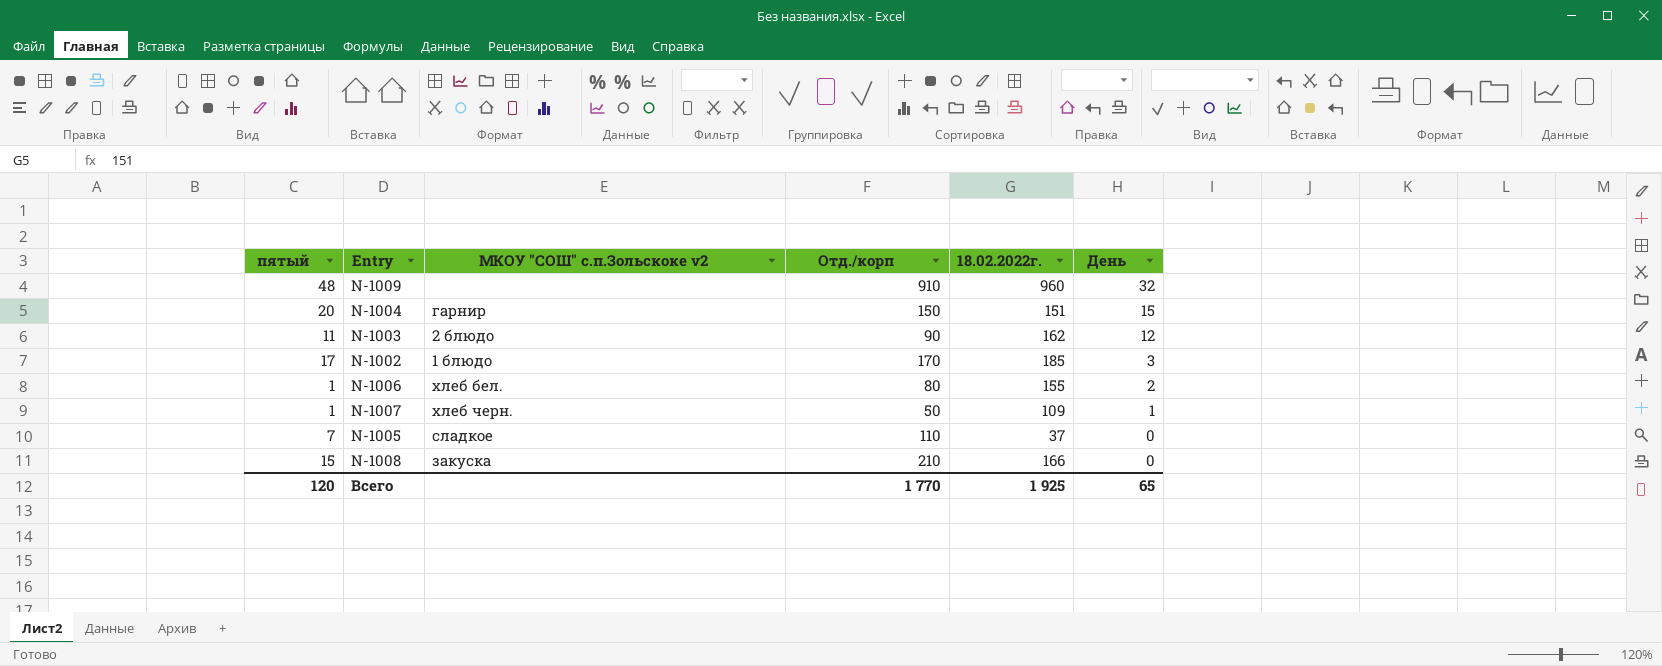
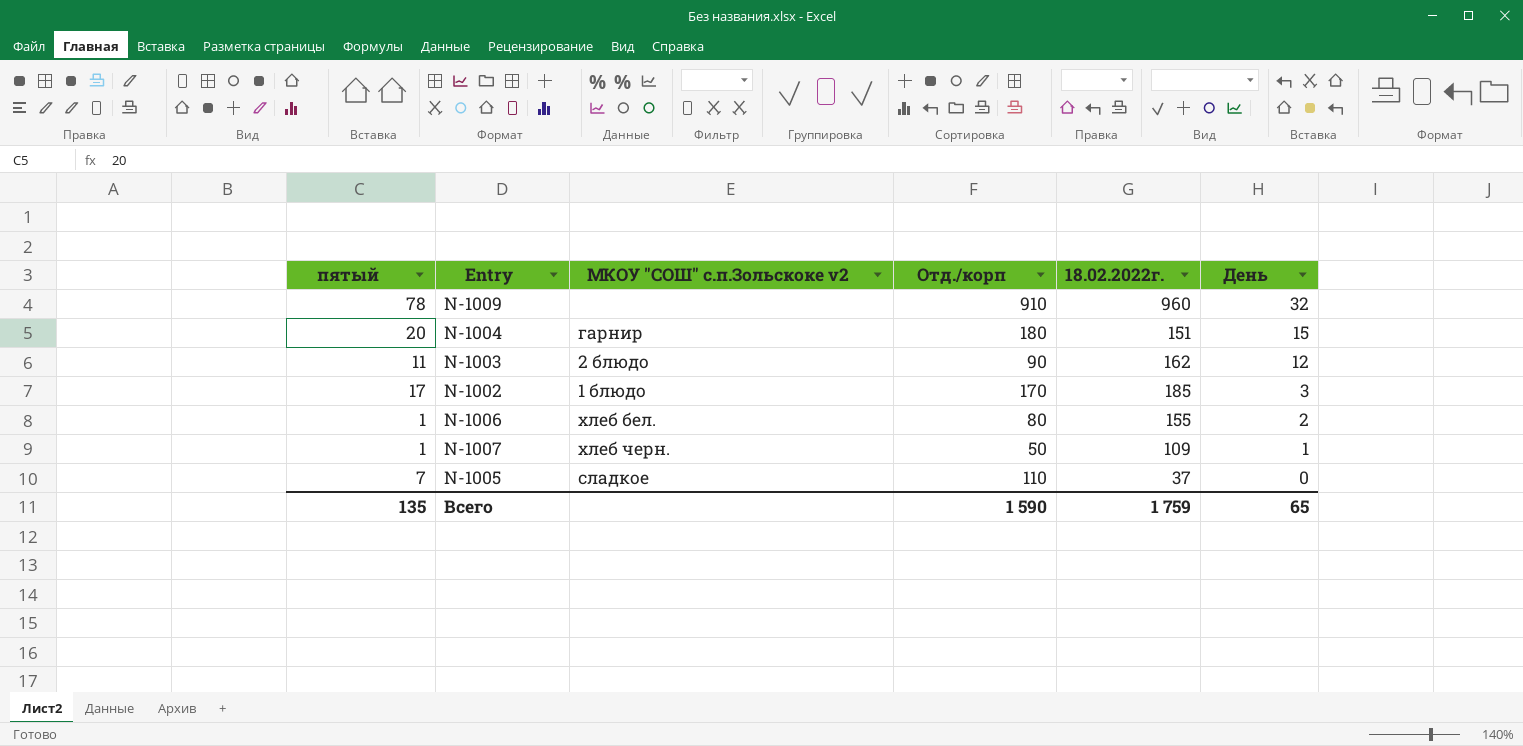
row N-1008: 15 | закуска | 210 | 166 | 0 -> none
N-1009 | пятый: 48 -> 78
N-1004 | Отд./корп: 150 -> 180
Всего | пятый: 120 -> 135
Всего | Отд./корп: 1 770 -> 1 590
Всего | 18.02.2022г.: 1 925 -> 1 759

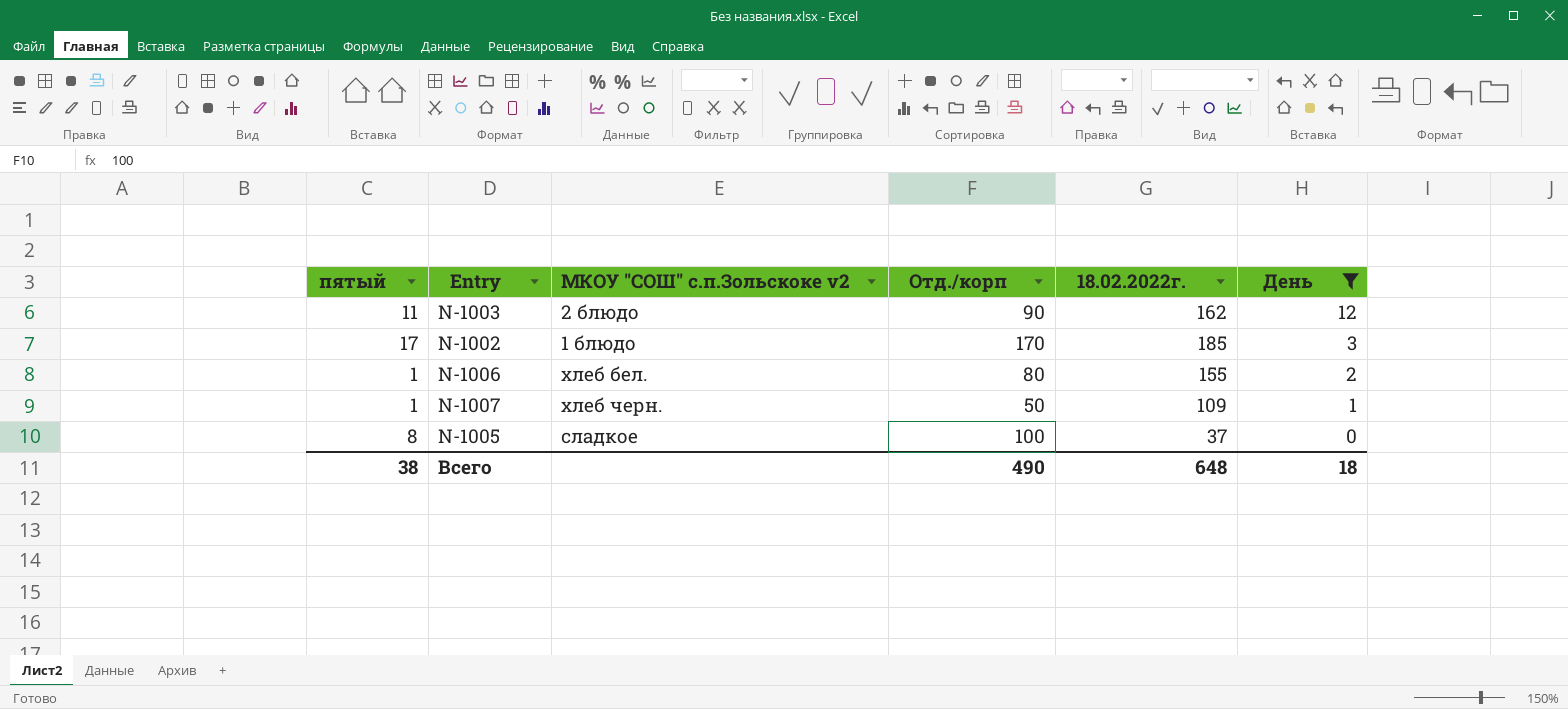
filter: none -> День <= 12
N-1005 | пятый: 7 -> 8
N-1005 | Отд./корп: 110 -> 100
Всего | пятый: 135 -> 38
Всего | Отд./корп: 1 590 -> 490
Всего | 18.02.2022г.: 1 759 -> 648
Всего | День: 65 -> 18

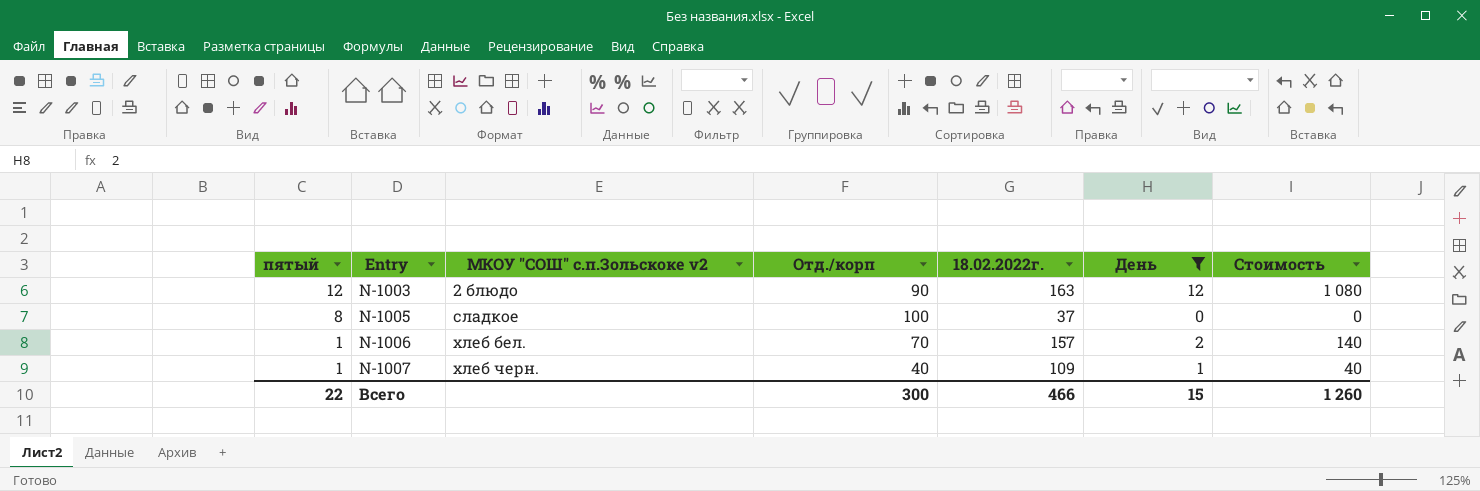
row order: День descending -> пятый descending
column Стоимость | formula: none -> [Отд./корп] * [День]
row N-1002: 17 | 1 блюдо | 170 | 185 | 3 -> none
N-1003 | пятый: 11 -> 12
N-1003 | 18.02.2022г.: 162 -> 163
N-1006 | Отд./корп: 80 -> 70
N-1006 | 18.02.2022г.: 155 -> 157
N-1007 | Отд./корп: 50 -> 40
Всего | пятый: 38 -> 22
Всего | Отд./корп: 490 -> 300
Всего | 18.02.2022г.: 648 -> 466
Всего | День: 18 -> 15

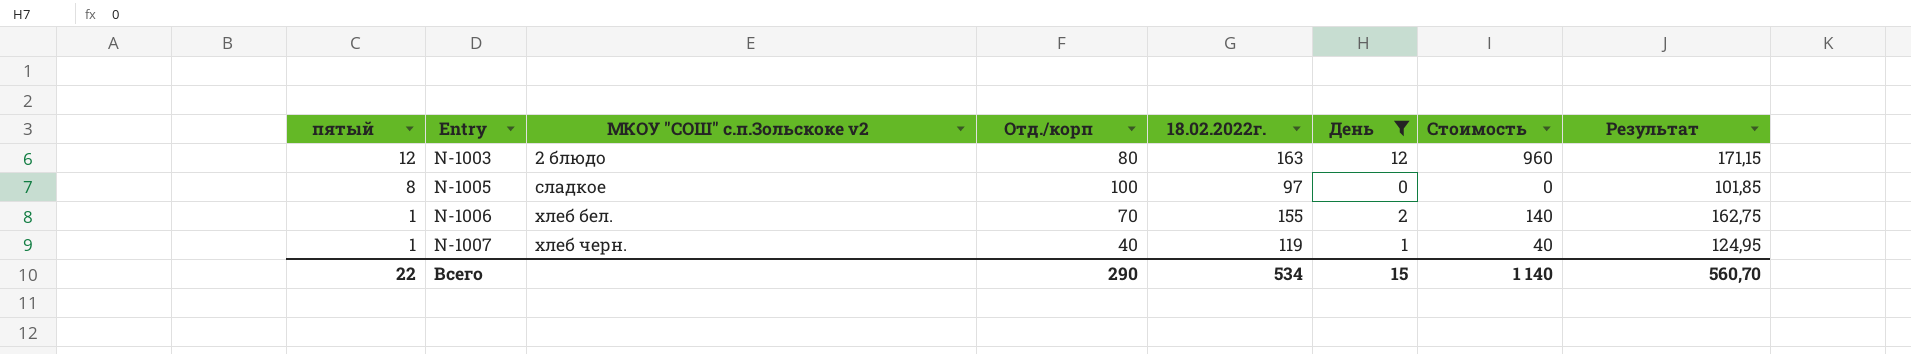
column Результат | formula: none -> [18.02.2022г.] * 1,05
N-1003 | Отд./корп: 90 -> 80
N-1003 | Стоимость: 1 080 -> 960
N-1005 | 18.02.2022г.: 37 -> 97
N-1006 | 18.02.2022г.: 157 -> 155
N-1007 | 18.02.2022г.: 109 -> 119
Всего | Отд./корп: 300 -> 290
Всего | 18.02.2022г.: 466 -> 534
Всего | Стоимость: 1 260 -> 1 140

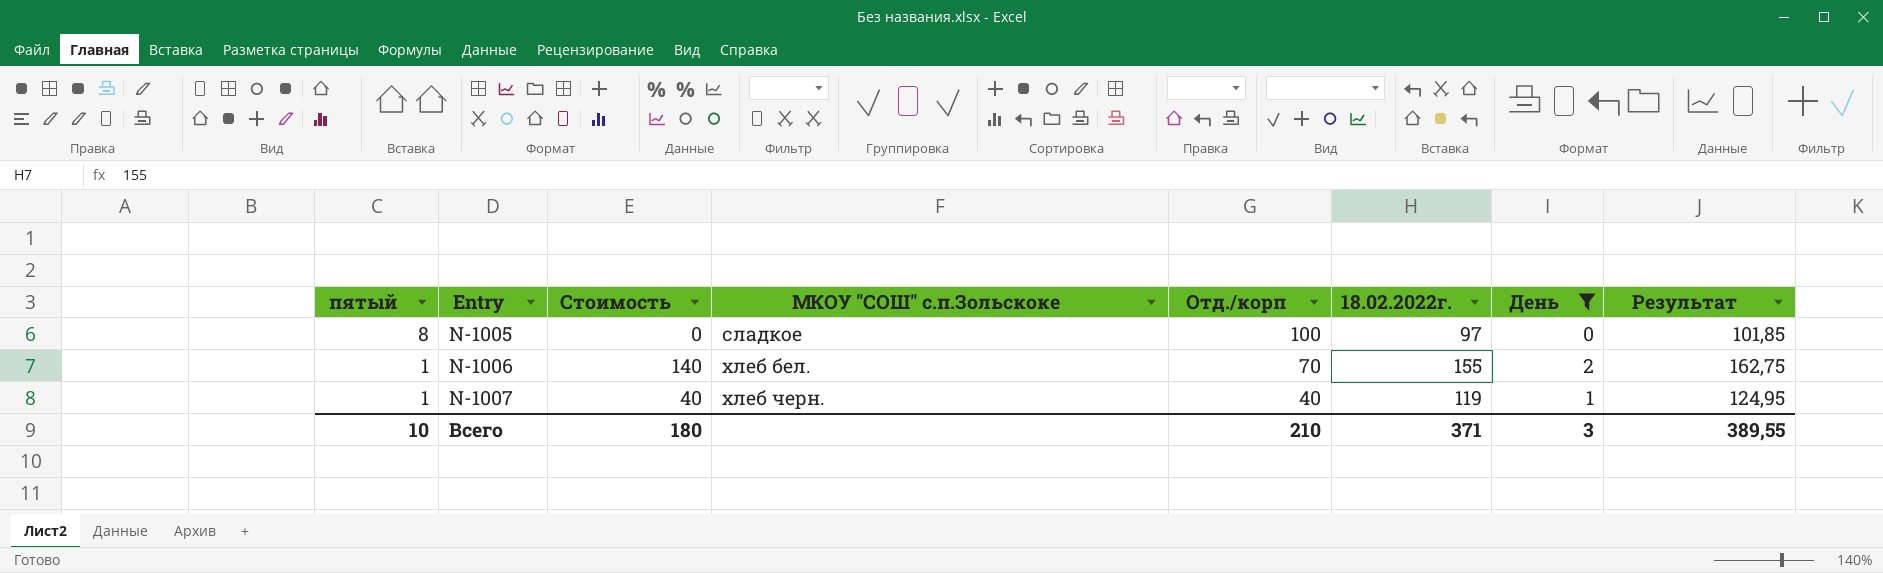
column Стоимость | position: 7 -> 3
column name: МКОУ "СОШ" с.п.Зольскоке v2 -> МКОУ "СОШ" с.п.Зольскоке
row N-1003: 12 | 2 блюдо | 80 | 163 | 12 | 960 | 171,15 -> none
Всего | пятый: 22 -> 10
Всего | Стоимость: 1 140 -> 180
Всего | Отд./корп: 290 -> 210
Всего | 18.02.2022г.: 534 -> 371
Всего | День: 15 -> 3
Всего | Результат: 560,70 -> 389,55

